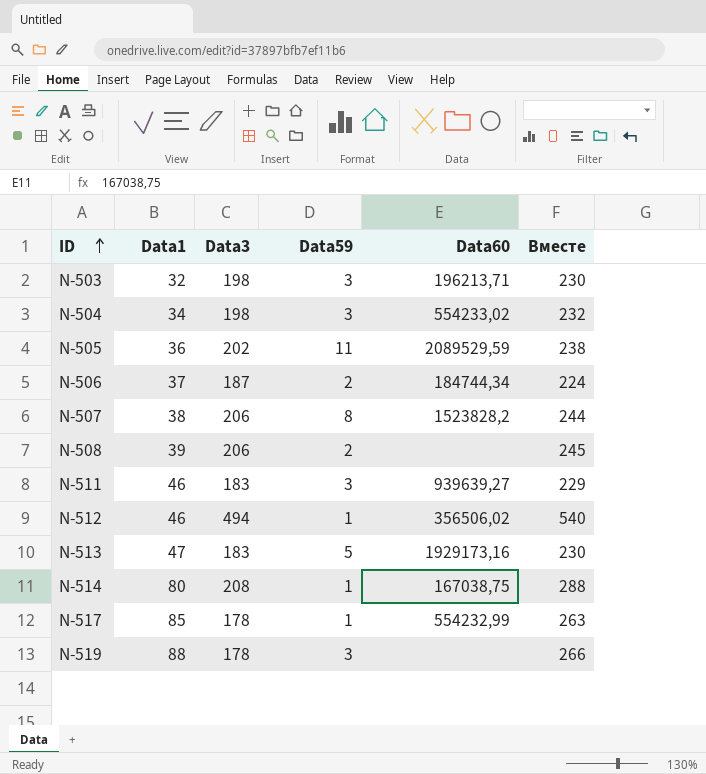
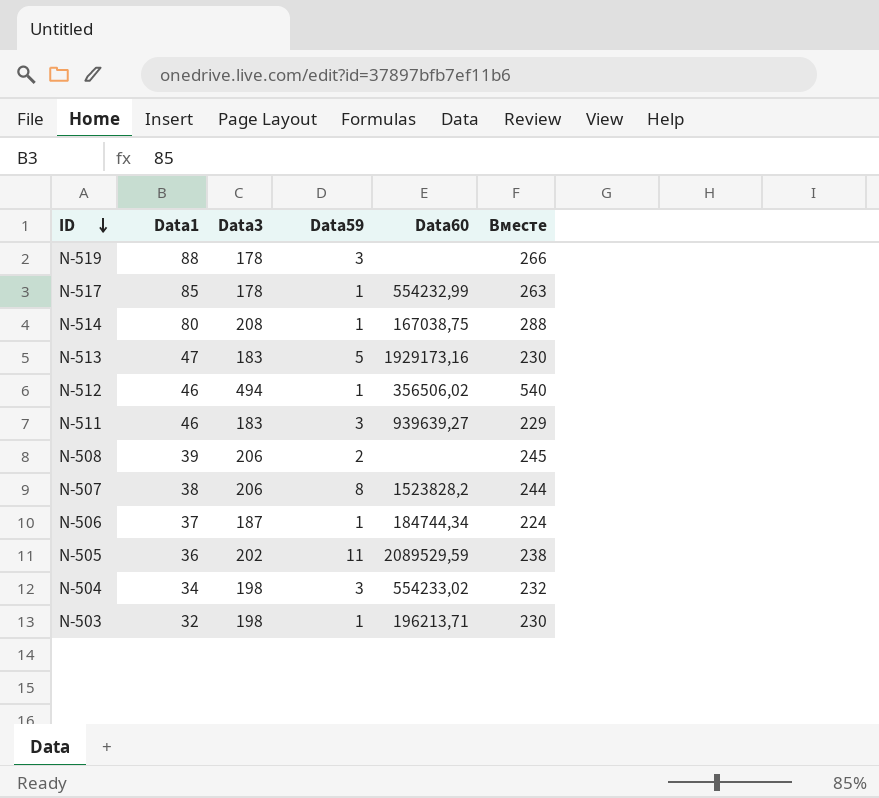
row order: ID ascending -> ID descending
N-506 | Data59: 2 -> 1
N-503 | Data59: 3 -> 1

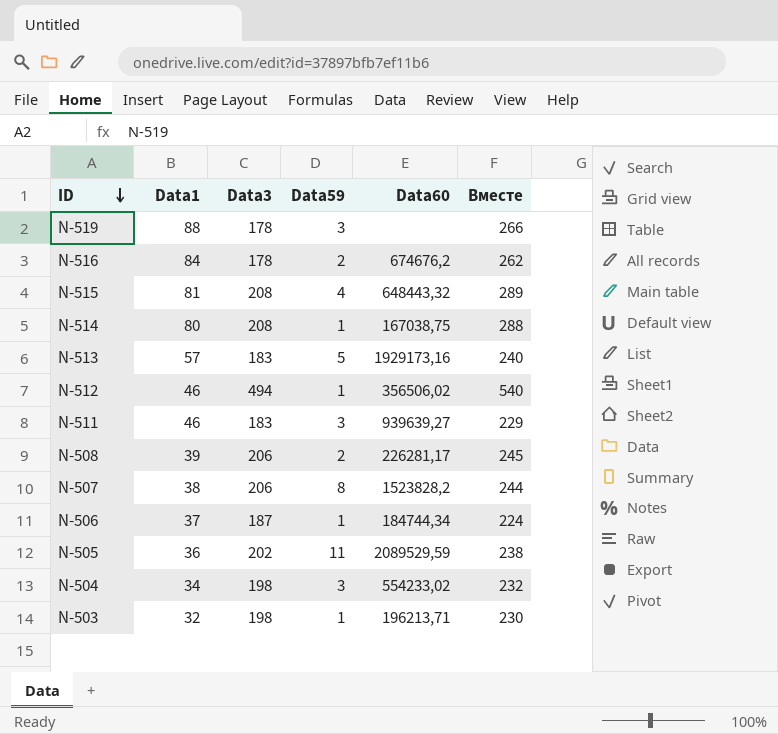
row N-517: 85 | 178 | 1 | 554232,99 | 263 -> none
row N-516: none -> 84 | 178 | 2 | 674676,2 | 262
row N-515: none -> 81 | 208 | 4 | 648443,32 | 289
N-513 | Data1: 47 -> 57
N-513 | Вместе: 230 -> 240
N-508 | Data60: none -> 226281,17

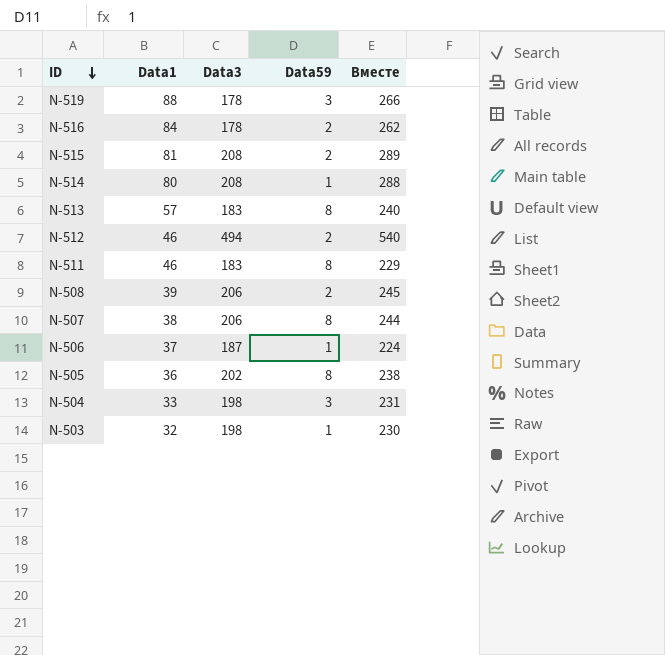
column Data60 | position: 5 -> none
N-515 | Data59: 4 -> 2
N-513 | Data59: 5 -> 8
N-512 | Data59: 1 -> 2
N-511 | Data59: 3 -> 8
N-505 | Data59: 11 -> 8
N-504 | Data1: 34 -> 33
N-504 | Вместе: 232 -> 231

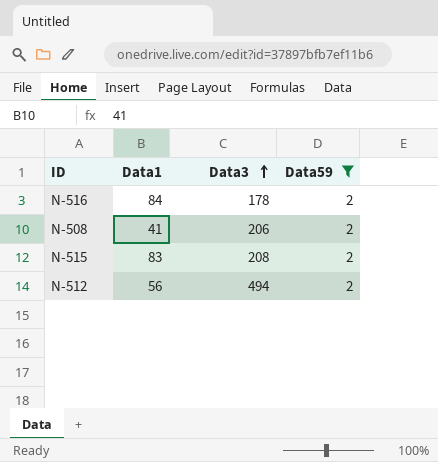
filter: none -> Data59 = 2
row order: ID descending -> Data3 ascending
column Вместе | formula: [Data1] + [Data3] -> none
N-508 | Data1: 39 -> 41
N-515 | Data1: 81 -> 83
N-512 | Data1: 46 -> 56

